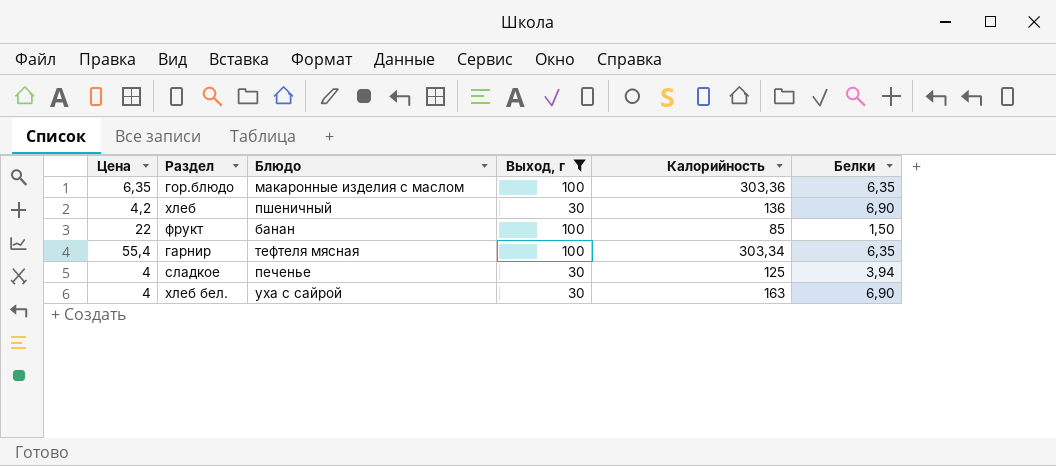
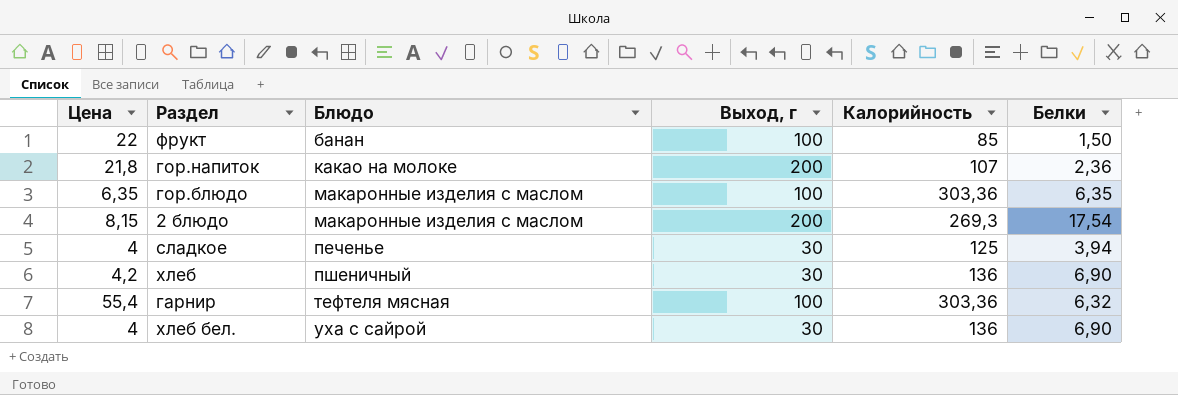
filter: Выход, г != 200 -> none
row order: none -> Блюдо ascending
гарнир | Калорийность: 303,34 -> 303,36
гарнир | Белки: 6,35 -> 6,32
хлеб бел. | Калорийность: 163 -> 136

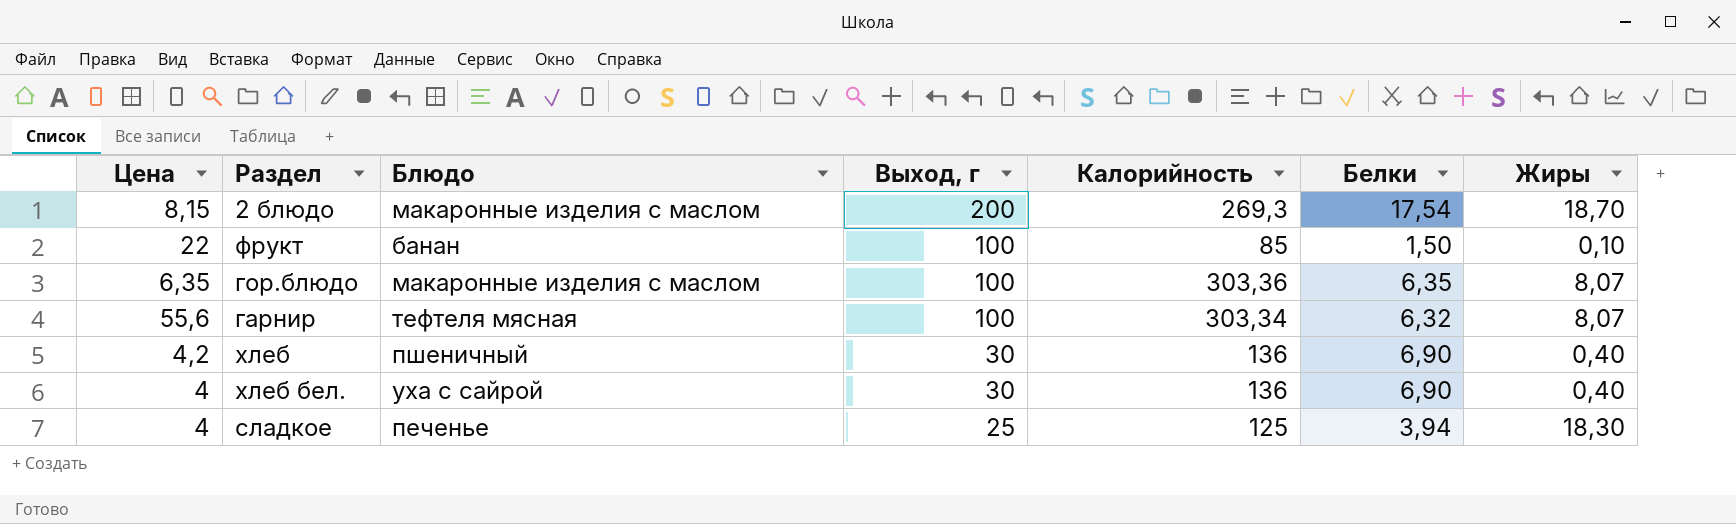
row order: Блюдо ascending -> Выход, г descending
column Жиры | position: none -> 7
row гор.напиток: 21,8 | какао на молоке | 200 | 107 | 2,36 -> none
гарнир | Цена: 55,4 -> 55,6
гарнир | Калорийность: 303,36 -> 303,34
сладкое | Выход, г: 30 -> 25

